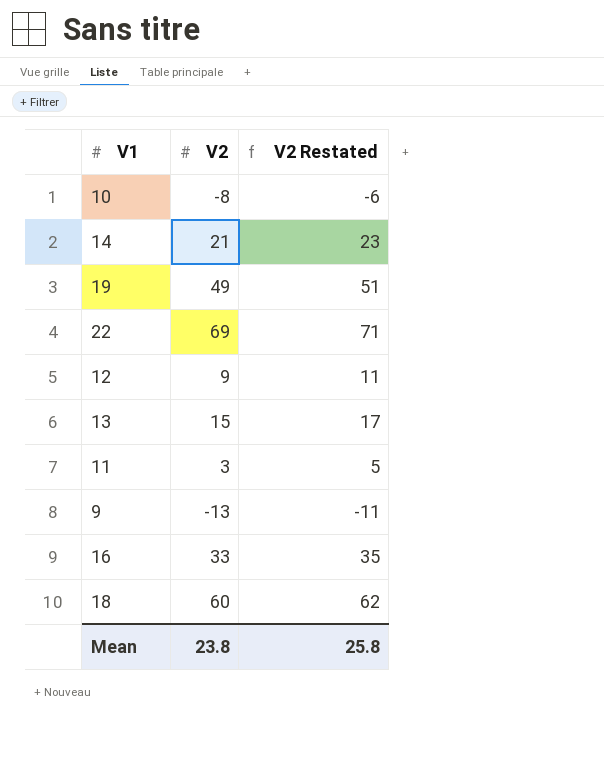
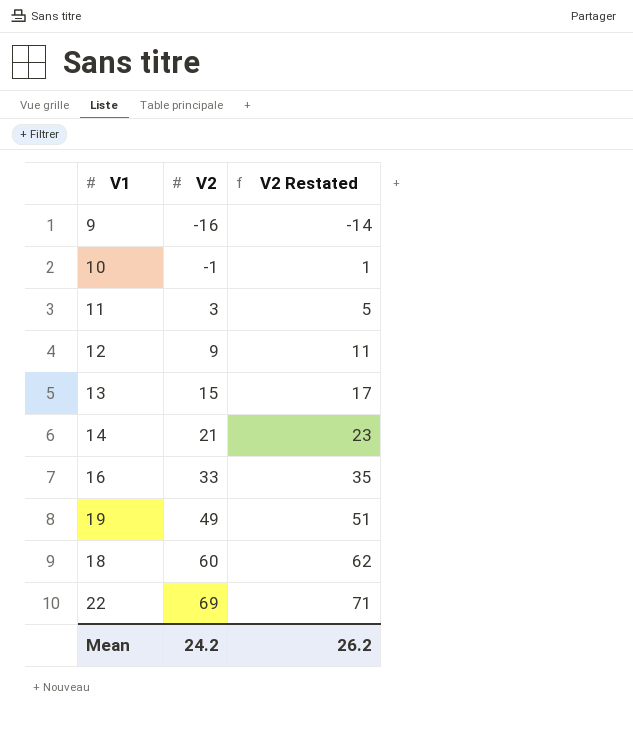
row order: none -> V2 ascending
9 | V2: -13 -> -16
9 | V2 Restated: -11 -> -14
10 | V2: -8 -> -1
10 | V2 Restated: -6 -> 1
Mean | V2: 23.8 -> 24.2
Mean | V2 Restated: 25.8 -> 26.2

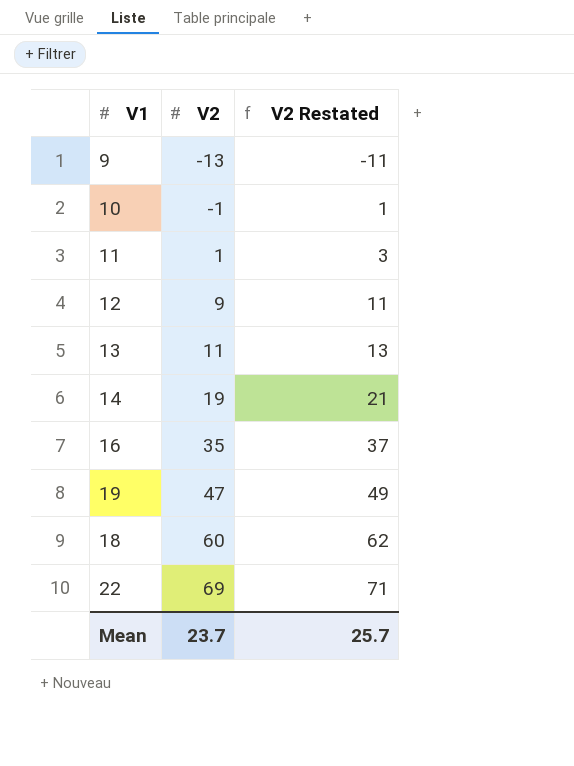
9 | V2: -16 -> -13
9 | V2 Restated: -14 -> -11
11 | V2: 3 -> 1
11 | V2 Restated: 5 -> 3
13 | V2: 15 -> 11
13 | V2 Restated: 17 -> 13
14 | V2: 21 -> 19
14 | V2 Restated: 23 -> 21
16 | V2: 33 -> 35
16 | V2 Restated: 35 -> 37
19 | V2: 49 -> 47
19 | V2 Restated: 51 -> 49
Mean | V2: 24.2 -> 23.7
Mean | V2 Restated: 26.2 -> 25.7

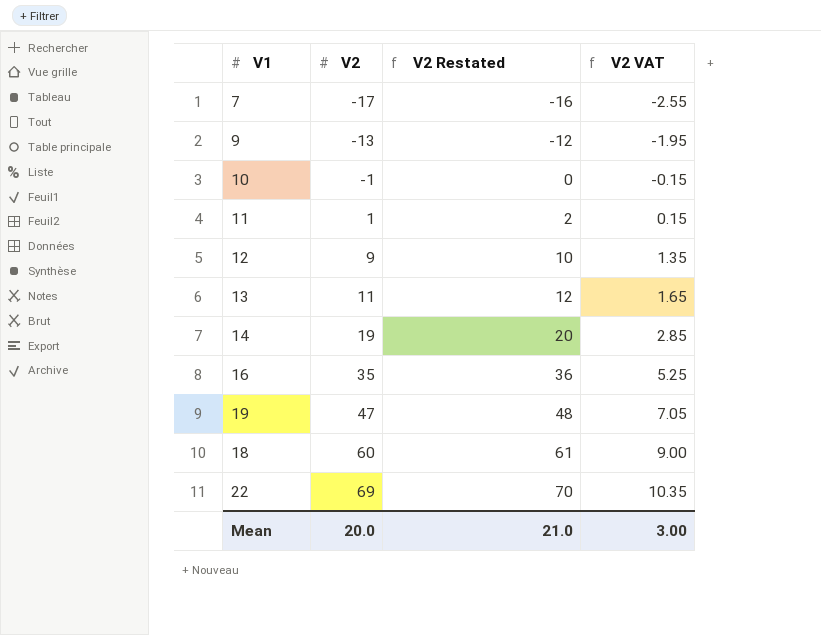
column V2 Restated | formula: [V2] + 2 -> [V2] + 1
column V2 VAT | formula: none -> [V2] * 0.15
row 7: none -> -17 | -16 | -2.55
Mean | V2: 23.7 -> 20.0
Mean | V2 Restated: 25.7 -> 21.0

